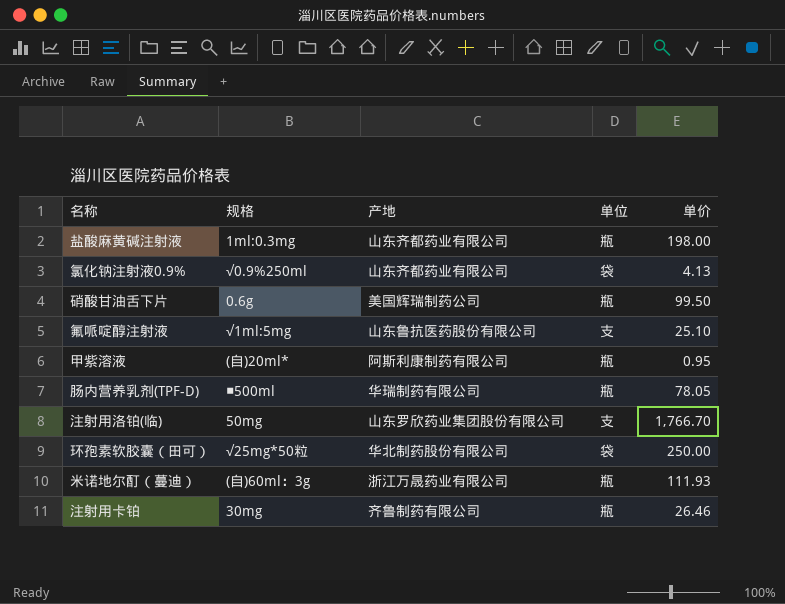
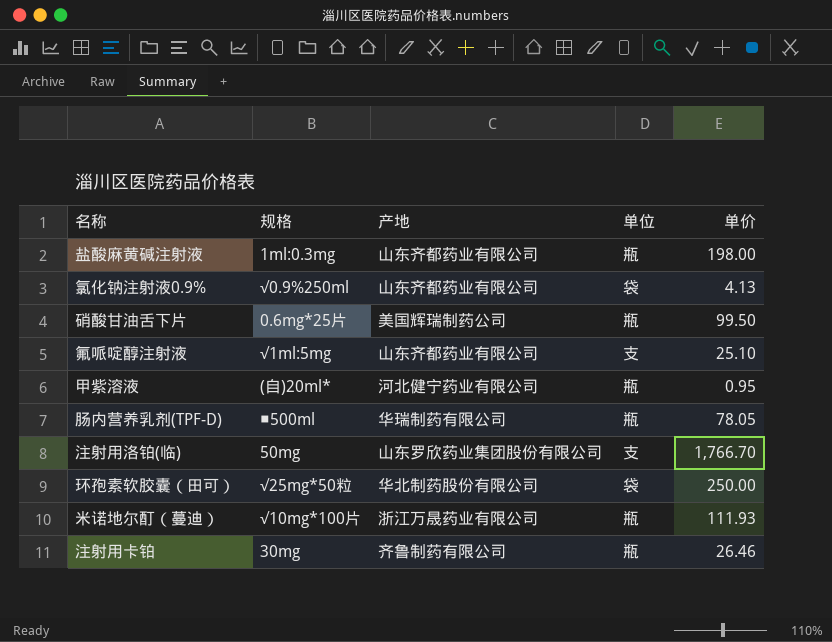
硝酸甘油舌下片 | 规格: 0.6g -> 0.6mg*25片
氟哌啶醇注射液 | 产地: 山东鲁抗医药股份有限公司 -> 山东齐都药业有限公司
甲紫溶液 | 产地: 阿斯利康制药有限公司 -> 河北健宁药业有限公司
米诺地尔酊（蔓迪） | 规格: (自)60ml：3g -> √10mg*100片

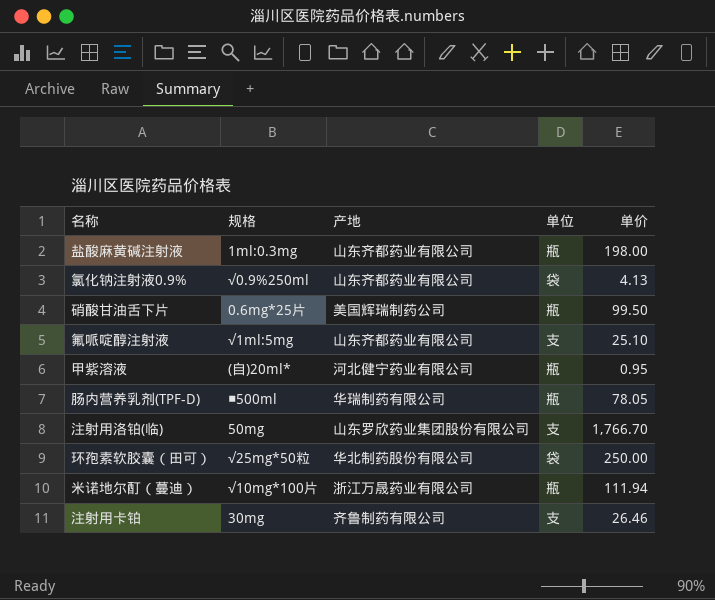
米诺地尔酊（蔓迪） | 单价: 111.93 -> 111.94
注射用卡铂 | 单位: 瓶 -> 支

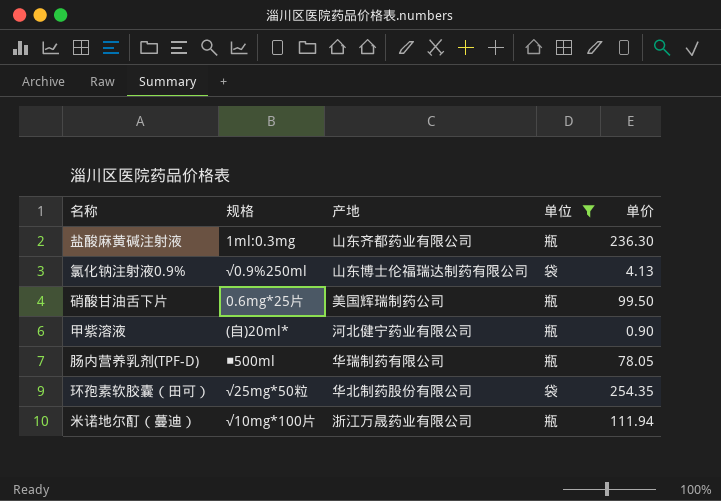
filter: none -> 单位 != 支
盐酸麻黄碱注射液 | 单价: 198.00 -> 236.30
氯化钠注射液0.9% | 产地: 山东齐都药业有限公司 -> 山东博士伦福瑞达制药有限公司
甲紫溶液 | 单价: 0.95 -> 0.90
环孢素软胶囊（田可） | 单价: 250.00 -> 254.35

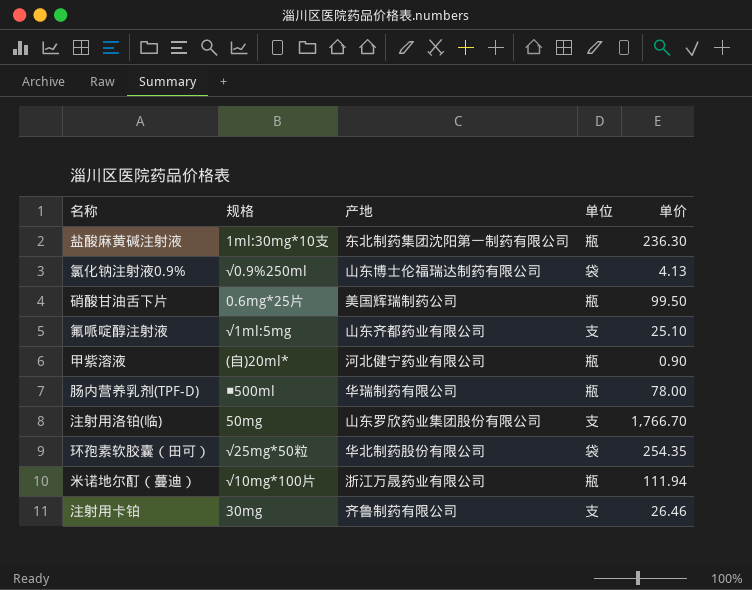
filter: 单位 != 支 -> none
盐酸麻黄碱注射液 | 规格: 1ml:0.3mg -> 1ml:30mg*10支
盐酸麻黄碱注射液 | 产地: 山东齐都药业有限公司 -> 东北制药集团沈阳第一制药有限公司
肠内营养乳剂(TPF-D) | 单价: 78.05 -> 78.00

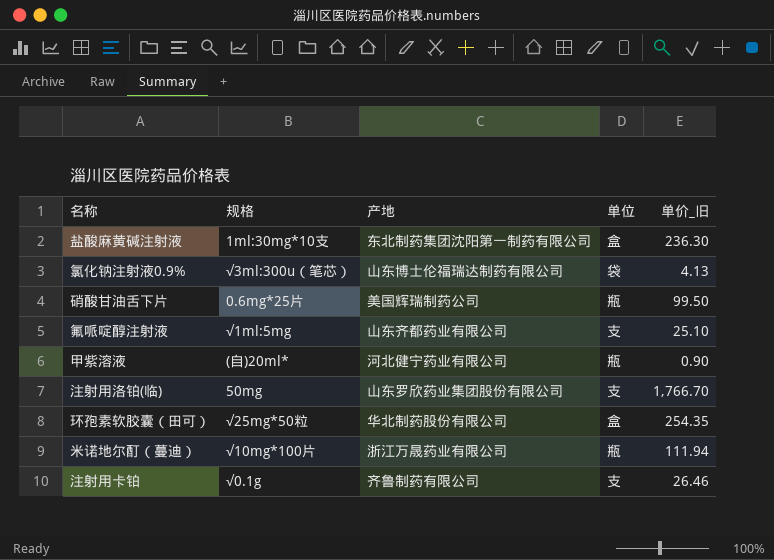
column name: 单价 -> 单价_旧
row 肠内营养乳剂(TPF-D): ■500ml | 华瑞制药有限公司 | 瓶 | 78.00 -> none
盐酸麻黄碱注射液 | 单位: 瓶 -> 盒
氯化钠注射液0.9% | 规格: √0.9%250ml -> √3ml:300u（笔芯）
环孢素软胶囊（田可） | 单位: 袋 -> 盒
注射用卡铂 | 规格: 30mg -> √0.1g

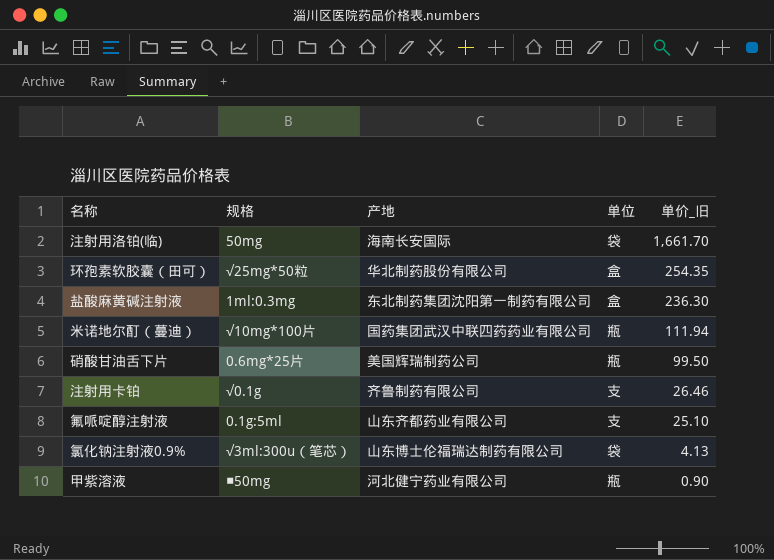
row order: none -> 单价_旧 descending
注射用洛铂(临) | 产地: 山东罗欣药业集团股份有限公司 -> 海南长安国际
注射用洛铂(临) | 单位: 支 -> 袋
注射用洛铂(临) | 单价_旧: 1,766.70 -> 1,661.70
盐酸麻黄碱注射液 | 规格: 1ml:30mg*10支 -> 1ml:0.3mg
米诺地尔酊（蔓迪） | 产地: 浙江万晟药业有限公司 -> 国药集团武汉中联四药药业有限公司
氟哌啶醇注射液 | 规格: √1ml:5mg -> 0.1g:5ml
甲紫溶液 | 规格: (自)20ml* -> ■50mg

